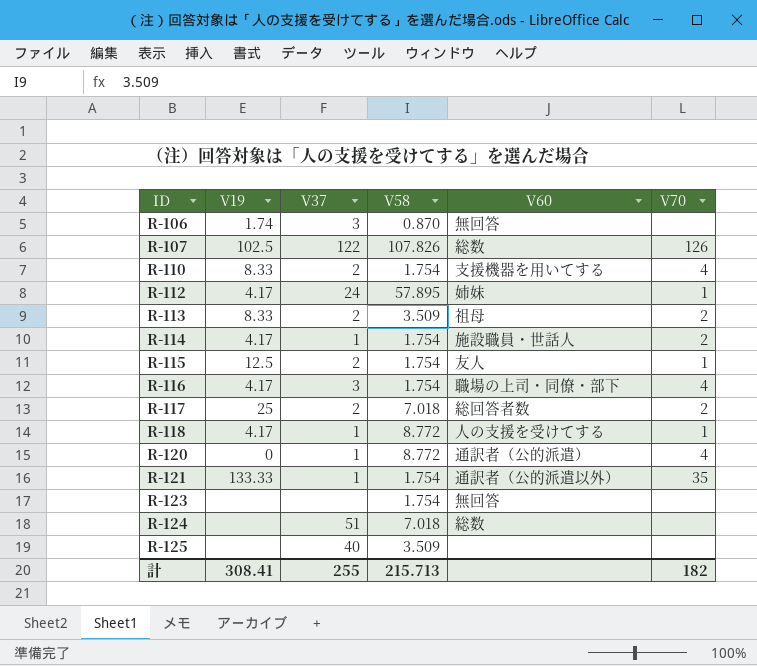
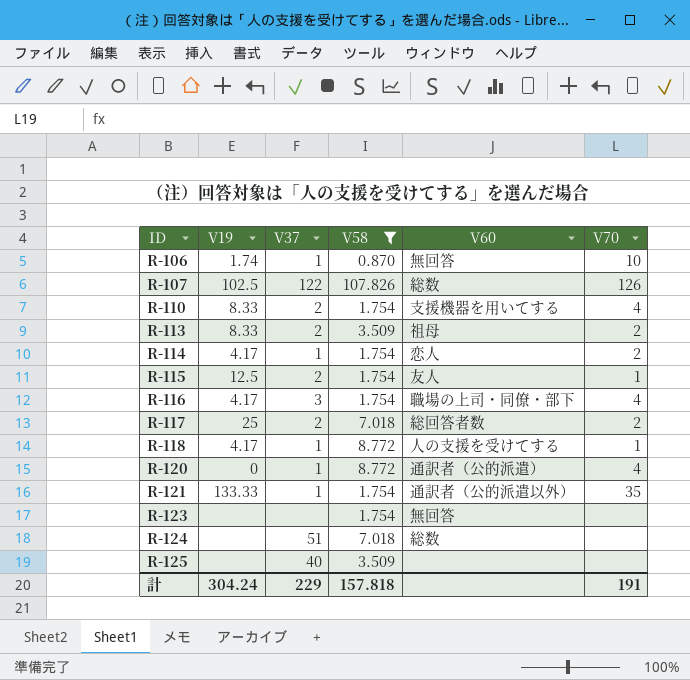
filter: none -> V58 != 57.895
R-106 | V37: 3 -> 1
R-106 | V70: none -> 10
R-114 | V60: 施設職員・世話人 -> 恋人
計 | V19: 308.41 -> 304.24
計 | V37: 255 -> 229
計 | V58: 215.713 -> 157.818
計 | V70: 182 -> 191

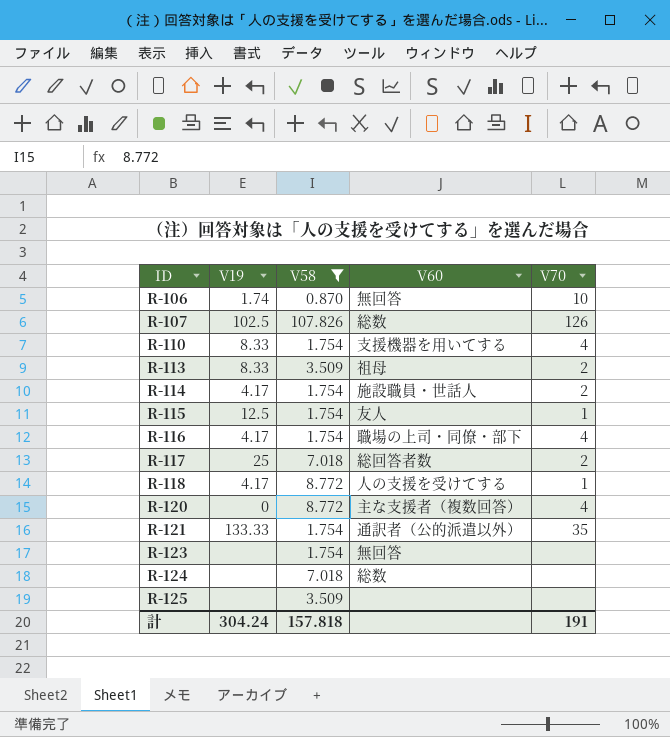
column V37 | position: 3 -> none
R-114 | V60: 恋人 -> 施設職員・世話人
R-120 | V60: 通訳者（公的派遣） -> 主な支援者（複数回答）

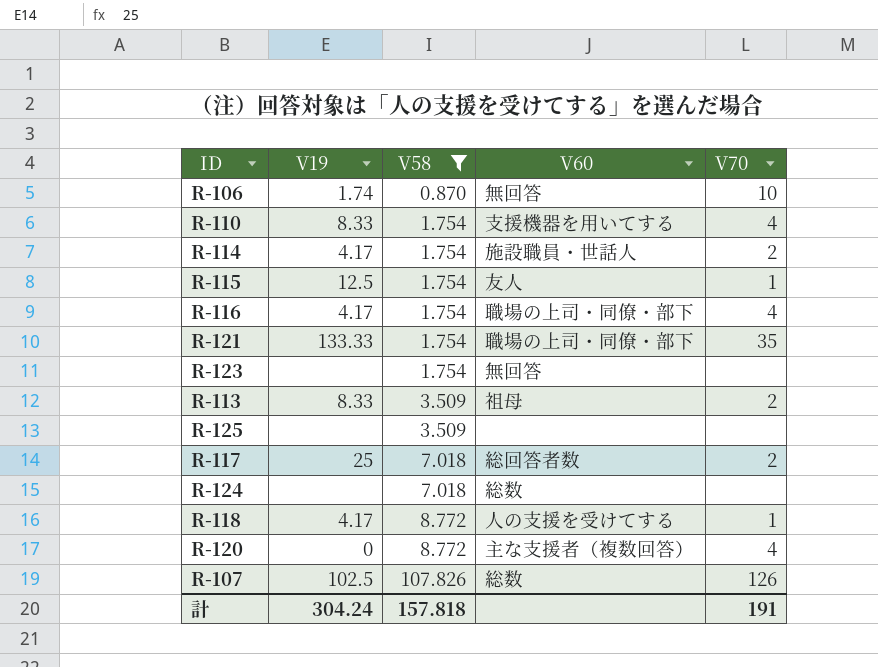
row order: ID ascending -> V58 ascending
R-121 | V60: 通訳者（公的派遣以外） -> 職場の上司・同僚・部下

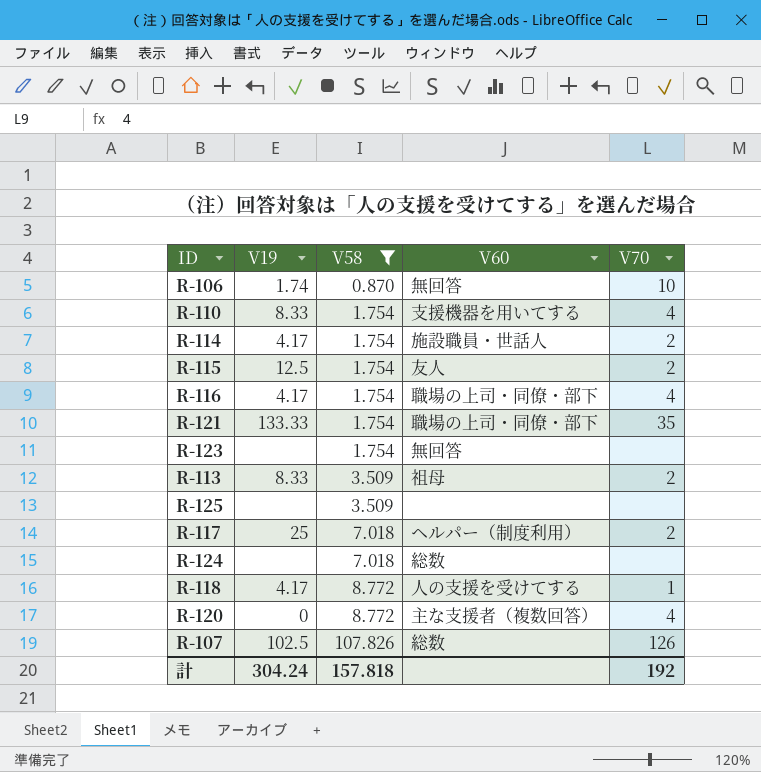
R-115 | V70: 1 -> 2
R-117 | V60: 総回答者数 -> ヘルパー（制度利用）
計 | V70: 191 -> 192

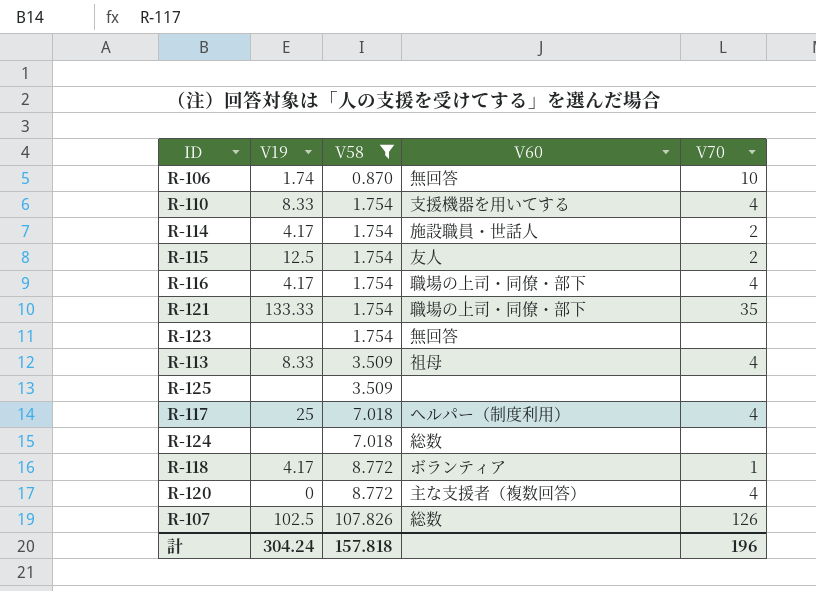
R-113 | V70: 2 -> 4
R-117 | V70: 2 -> 4
R-118 | V60: 人の支援を受けてする -> ボランティア
計 | V70: 192 -> 196

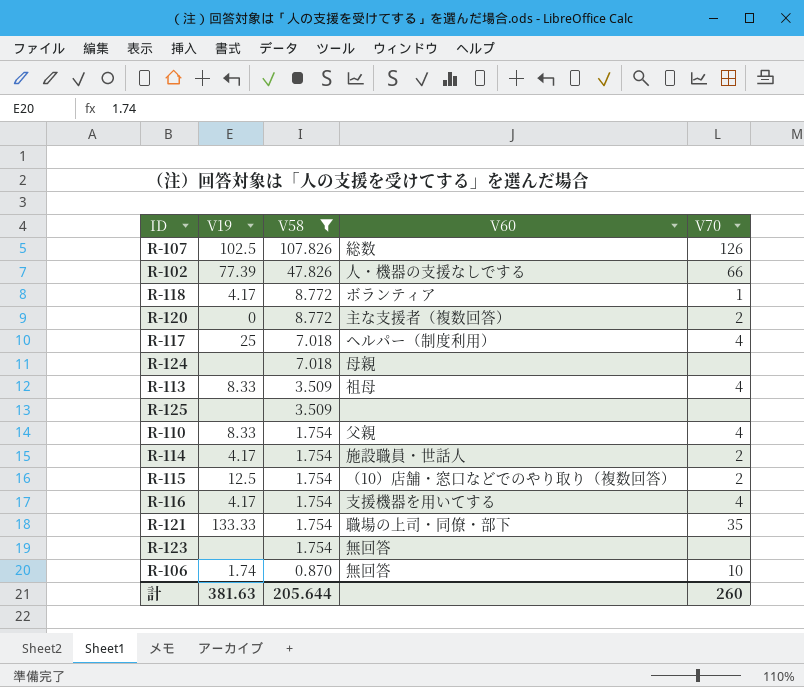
row order: V58 ascending -> V58 descending
row R-102: none -> 77.39 | 47.826 | 人・機器の支援なしでする | 66
R-120 | V70: 4 -> 2
R-124 | V60: 総数 -> 母親
R-110 | V60: 支援機器を用いてする -> 父親
R-115 | V60: 友人 -> （10）店舗・窓口などでのやり取り（複数回答）
R-116 | V60: 職場の上司・同僚・部下 -> 支援機器を用いてする
計 | V19: 304.24 -> 381.63
計 | V58: 157.818 -> 205.644
計 | V70: 196 -> 260

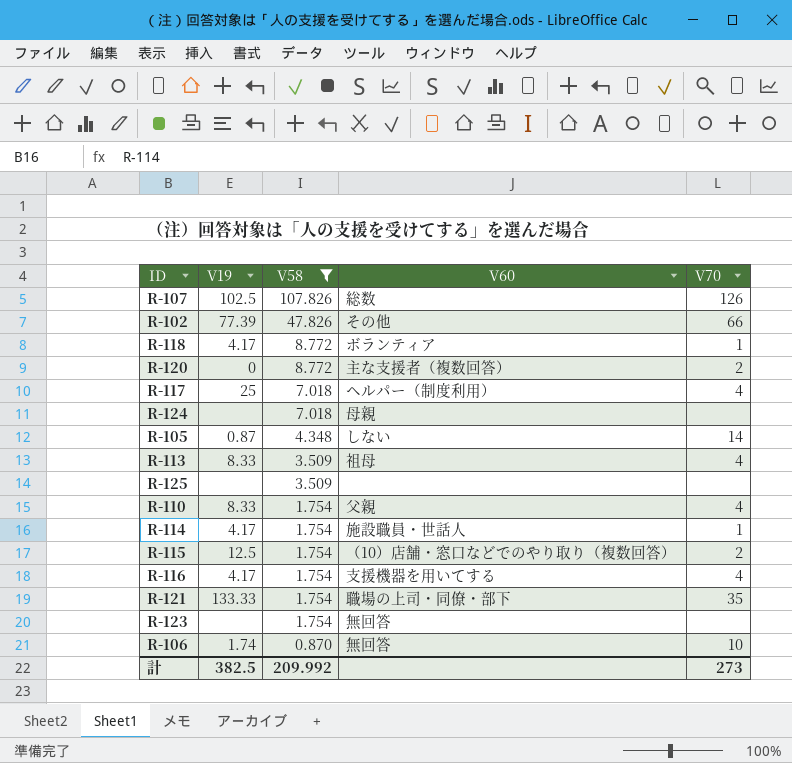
R-102 | V60: 人・機器の支援なしでする -> その他
row R-105: none -> 0.87 | 4.348 | しない | 14
R-114 | V70: 2 -> 1
計 | V19: 381.63 -> 382.5
計 | V58: 205.644 -> 209.992
計 | V70: 260 -> 273

